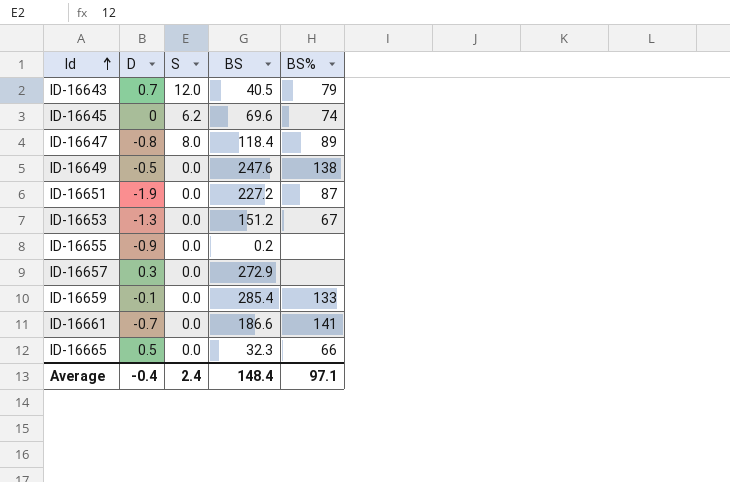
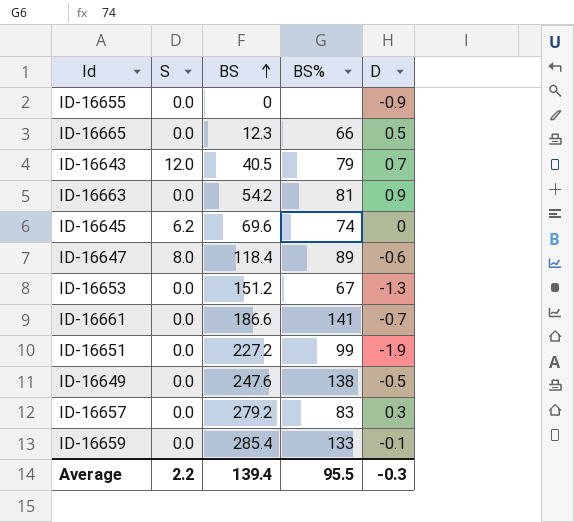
row order: Id ascending -> BS ascending
column D | position: 2 -> 5
ID-16655 | BS: 0.2 -> 0
ID-16665 | BS: 32.3 -> 12.3
row ID-16663: none -> 0.0 | 54.2 | 81 | 0.9
ID-16647 | D: -0.8 -> -0.6
ID-16651 | BS%: 87 -> 99
ID-16657 | BS: 272.9 -> 279.2
ID-16657 | BS%: none -> 83
Average | S: 2.4 -> 2.2
Average | BS: 148.4 -> 139.4
Average | BS%: 97.1 -> 95.5
Average | D: -0.4 -> -0.3

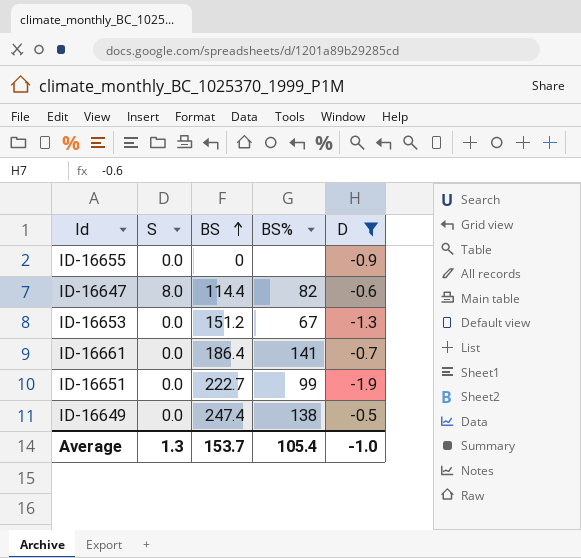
filter: none -> D <= -0.5
ID-16647 | BS: 118.4 -> 114.4
ID-16647 | BS%: 89 -> 82
ID-16661 | BS: 186.6 -> 186.4
ID-16651 | BS: 227.2 -> 222.7
ID-16649 | BS: 247.6 -> 247.4
Average | S: 2.2 -> 1.3
Average | BS: 139.4 -> 153.7
Average | BS%: 95.5 -> 105.4
Average | D: -0.3 -> -1.0

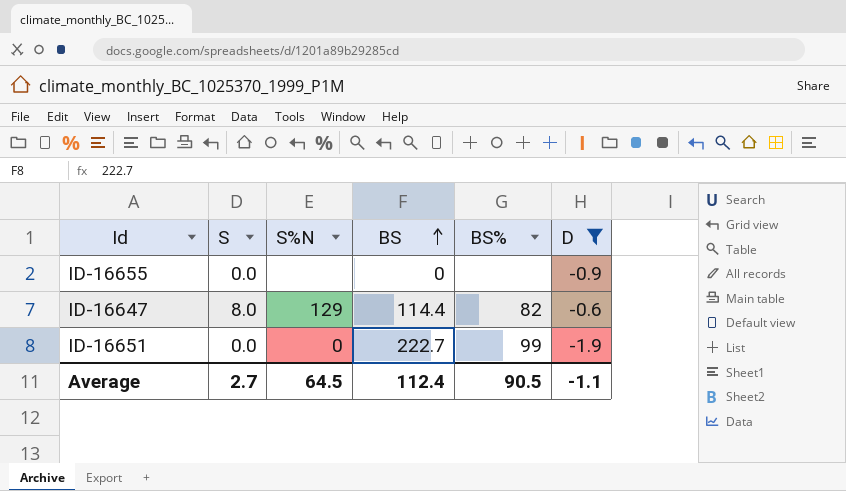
column S%N | position: none -> 3
row ID-16653: 0.0 | 151.2 | 67 | -1.3 -> none
row ID-16661: 0.0 | 186.4 | 141 | -0.7 -> none
row ID-16649: 0.0 | 247.4 | 138 | -0.5 -> none
Average | S: 1.3 -> 2.7
Average | BS: 153.7 -> 112.4
Average | BS%: 105.4 -> 90.5
Average | D: -1.0 -> -1.1

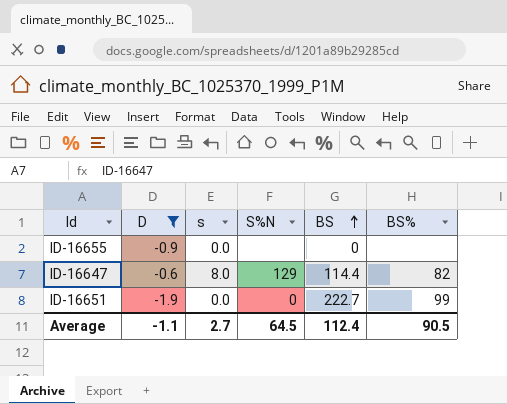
column D | position: 6 -> 2
column name: S -> s

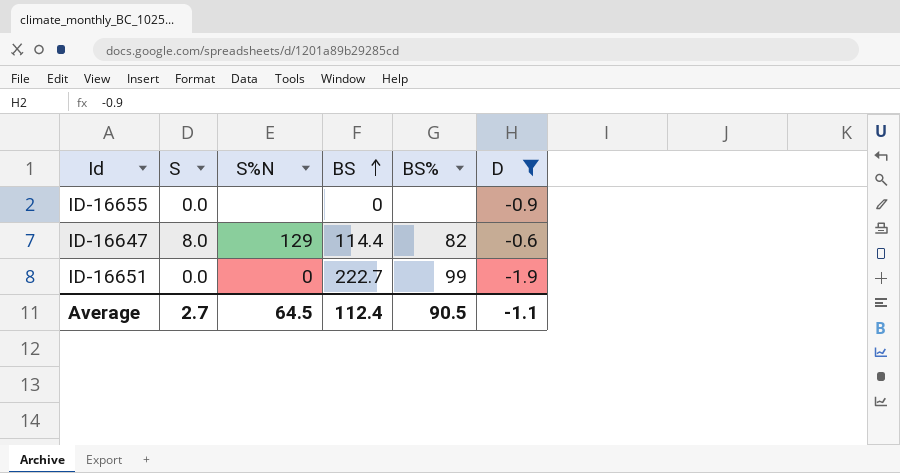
column name: s -> S
column D | position: 2 -> 6

